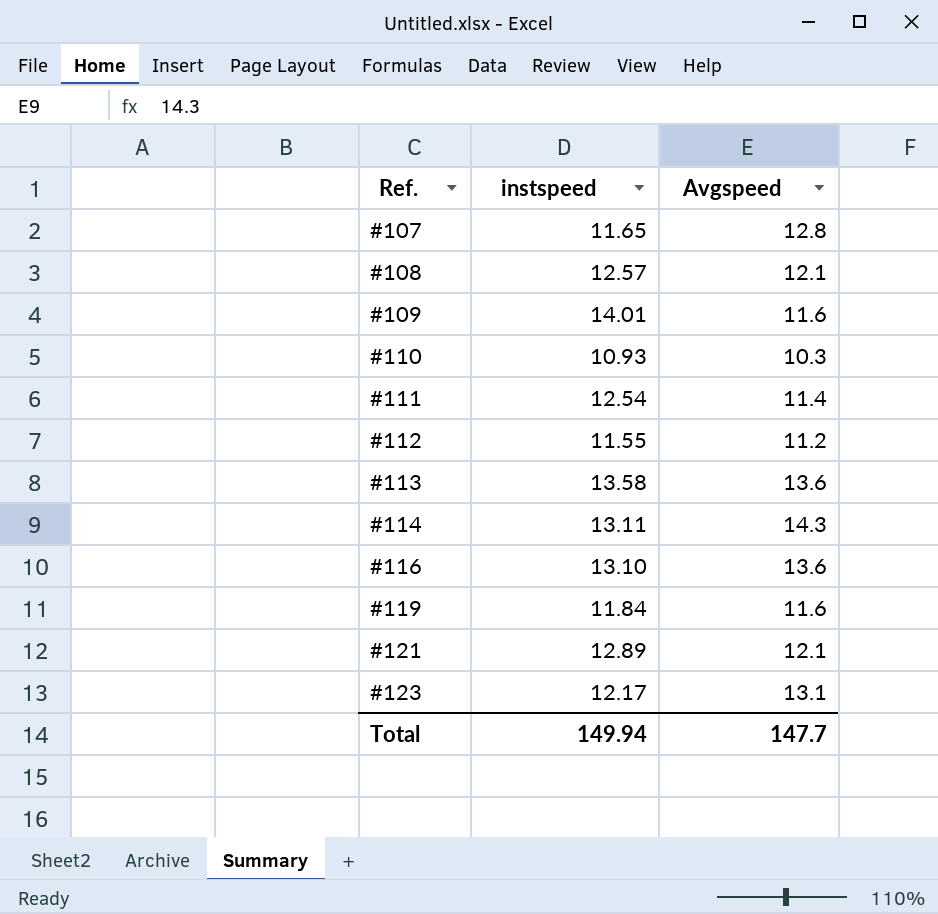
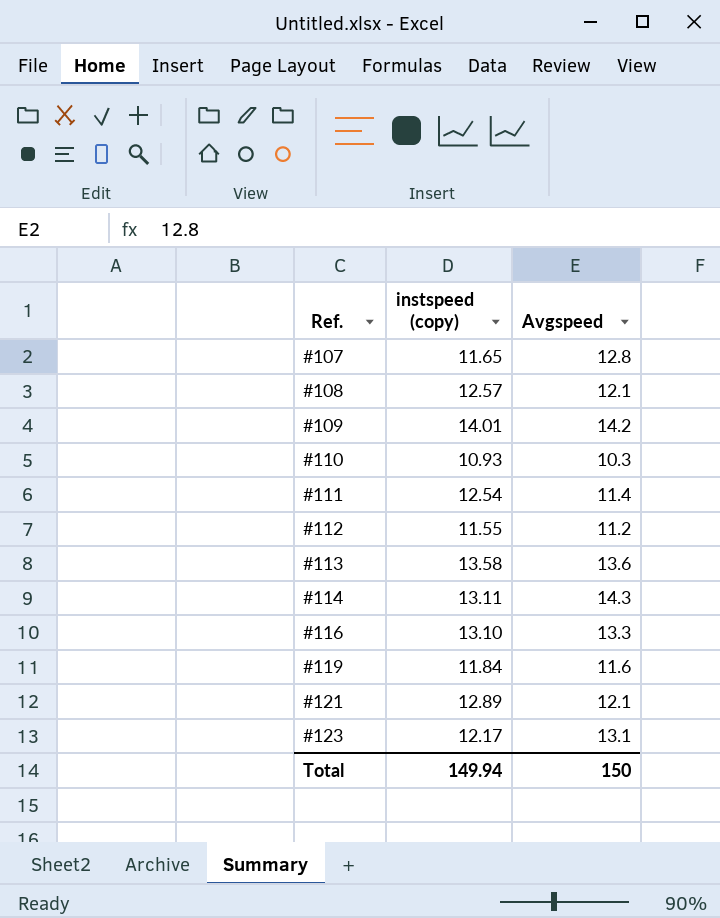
column name: instspeed -> instspeed (copy)
#109 | Avgspeed: 11.6 -> 14.2
#116 | Avgspeed: 13.6 -> 13.3
Total | Avgspeed: 147.7 -> 150

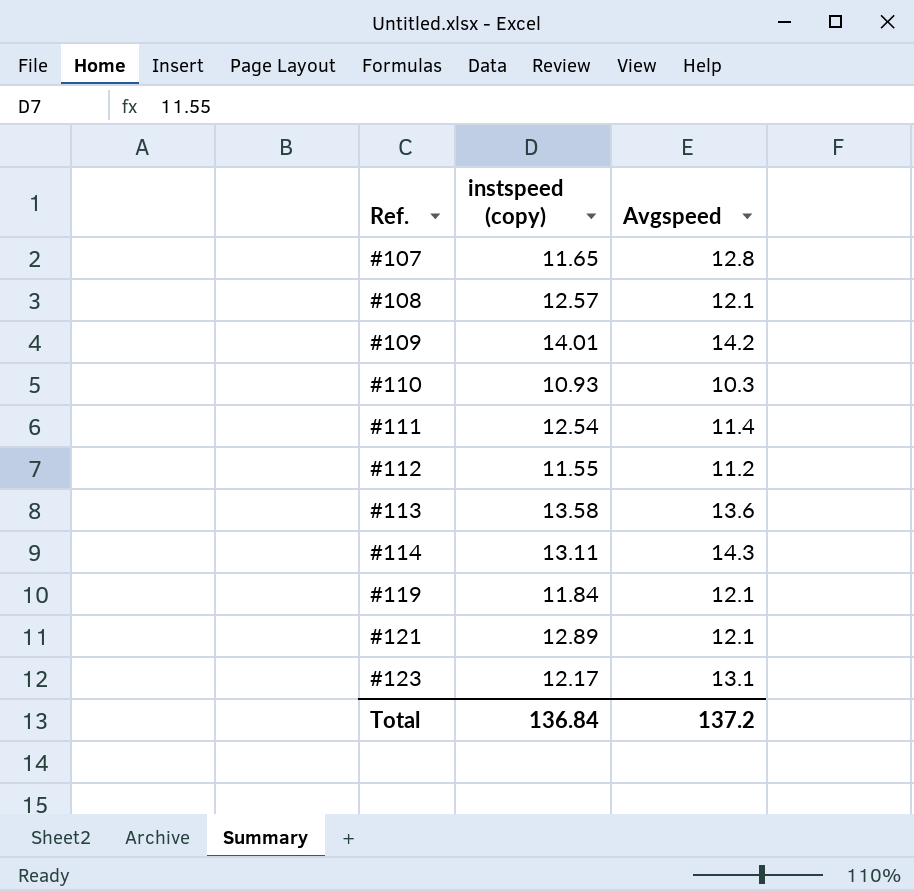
row #116: 13.10 | 13.3 -> none
#119 | Avgspeed: 11.6 -> 12.1
Total | instspeed (copy): 149.94 -> 136.84
Total | Avgspeed: 150 -> 137.2

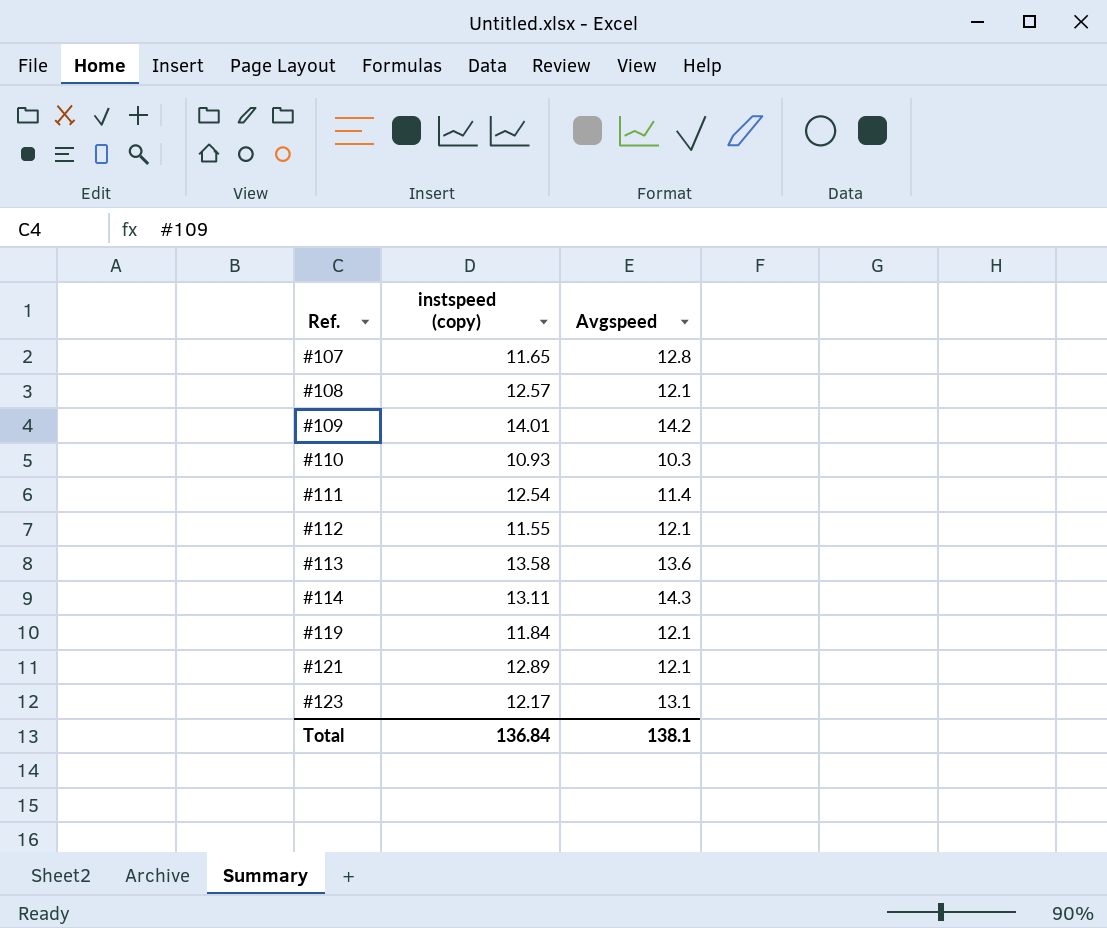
#112 | Avgspeed: 11.2 -> 12.1
Total | Avgspeed: 137.2 -> 138.1

